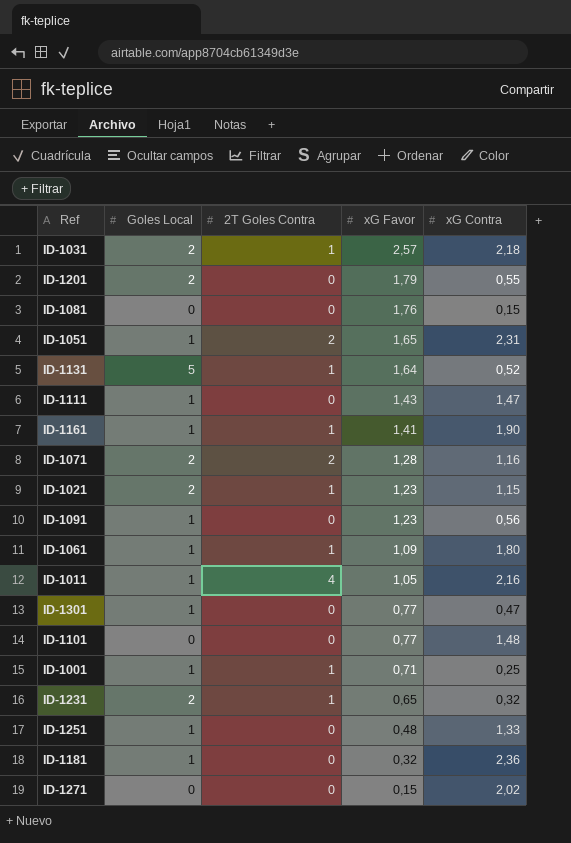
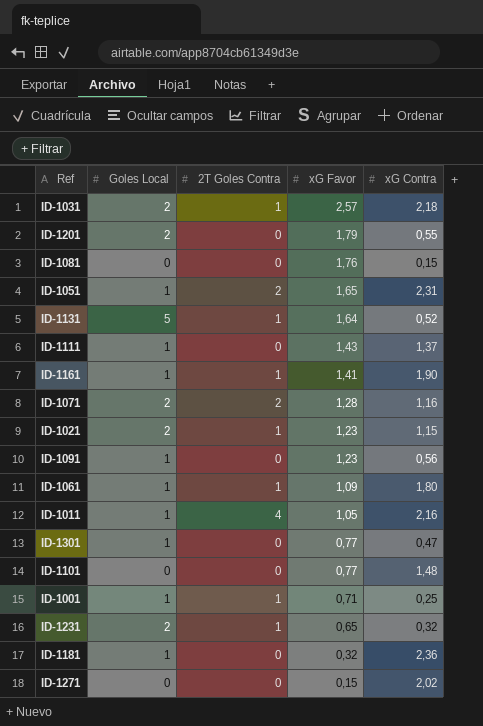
row ID-1251: 1 | 0 | 0,48 | 1,33 -> none
ID-1111 | xG Contra: 1,47 -> 1,37

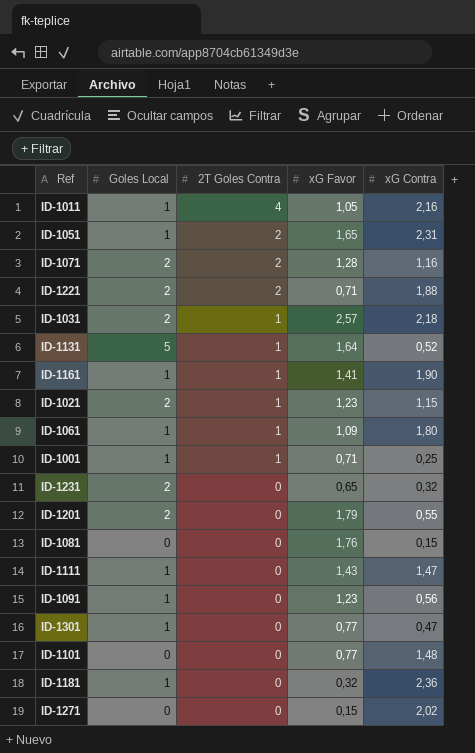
row order: xG Favor descending -> 2T Goles Contra descending
row ID-1221: none -> 2 | 2 | 0,71 | 1,88
ID-1231 | 2T Goles Contra: 1 -> 0
ID-1111 | xG Contra: 1,37 -> 1,47

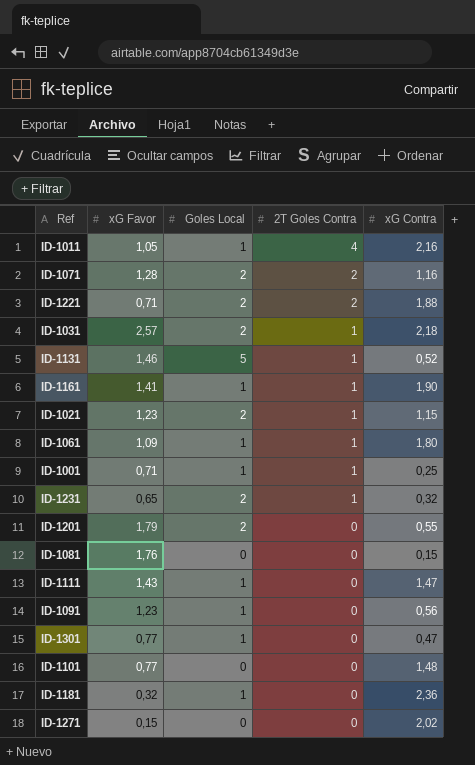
column xG Favor | position: 4 -> 2
row ID-1051: 1 | 2 | 1,65 | 2,31 -> none
ID-1131 | xG Favor: 1,64 -> 1,46
ID-1231 | 2T Goles Contra: 0 -> 1

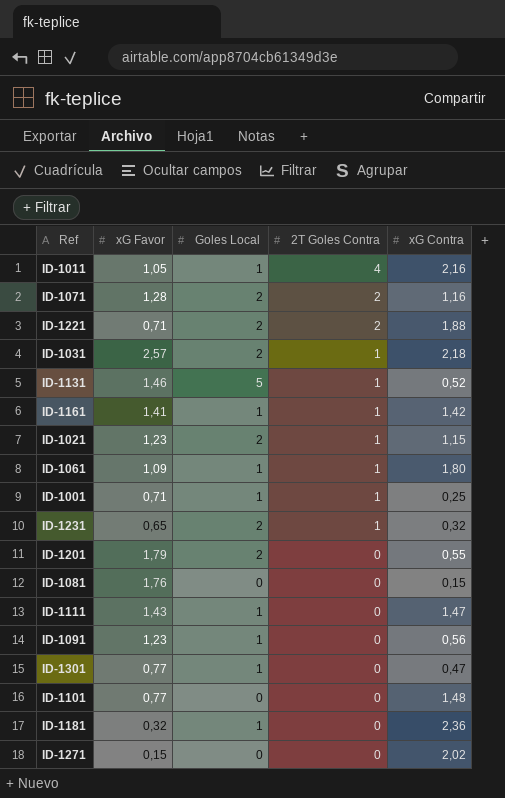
ID-1161 | xG Contra: 1,90 -> 1,42

